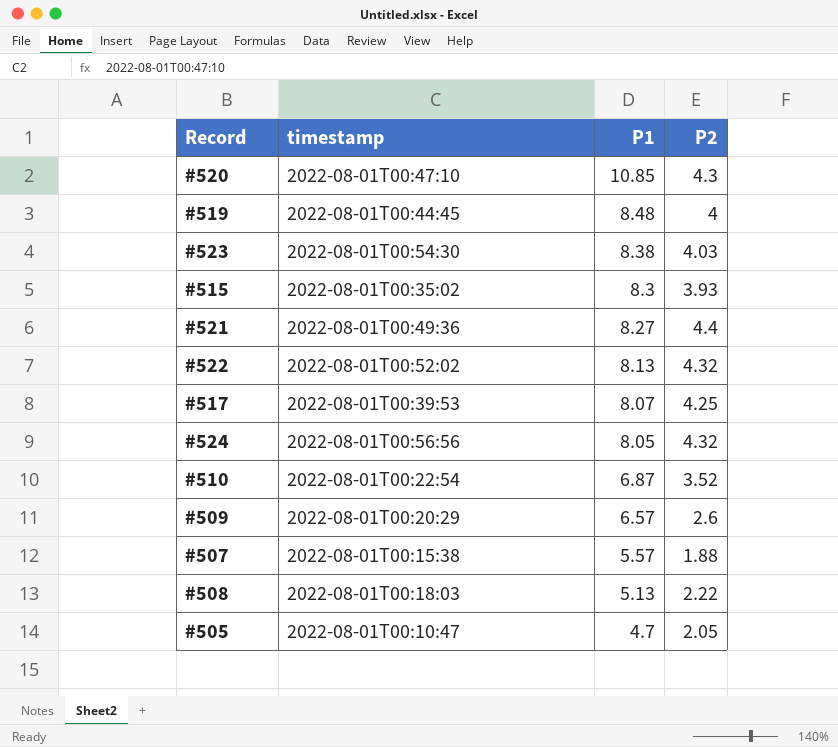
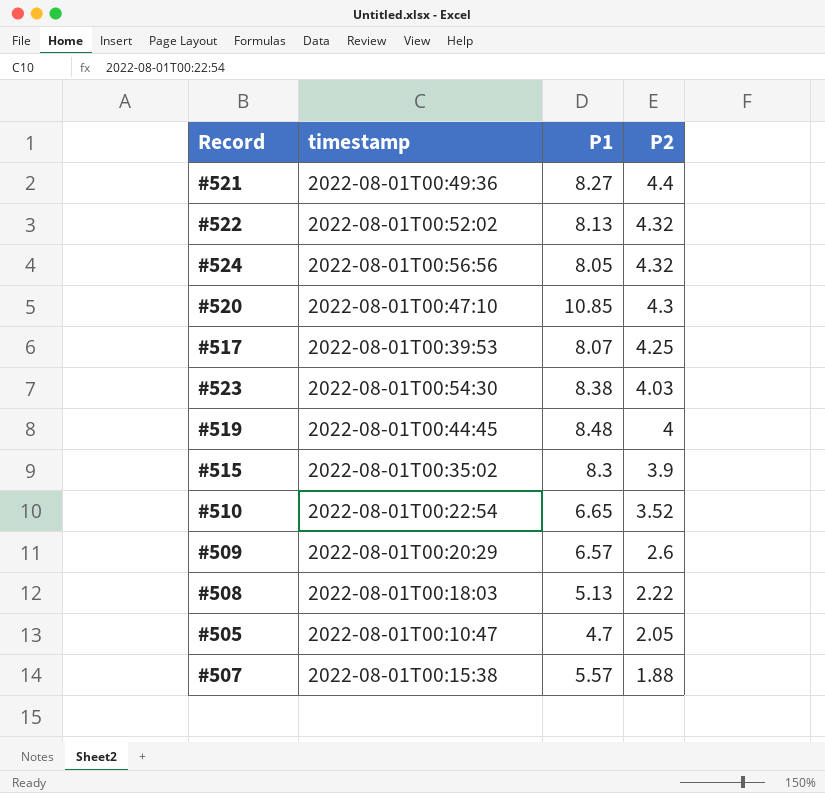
row order: P1 descending -> P2 descending
#515 | P2: 3.93 -> 3.9
#510 | P1: 6.87 -> 6.65

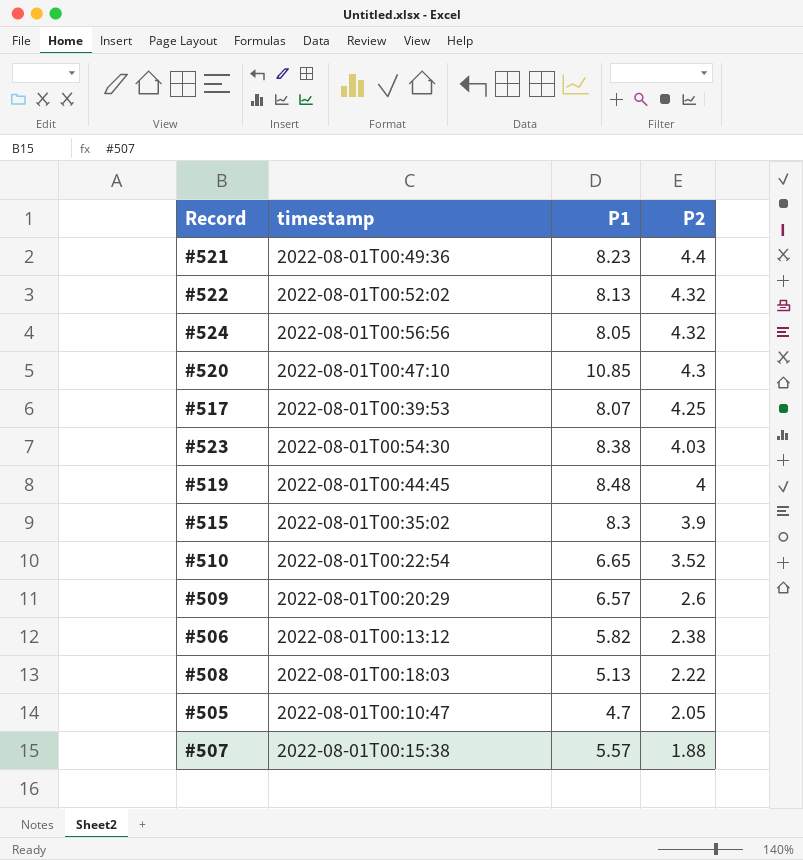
#521 | P1: 8.27 -> 8.23
row #506: none -> 2022-08-01T00:13:12 | 5.82 | 2.38

